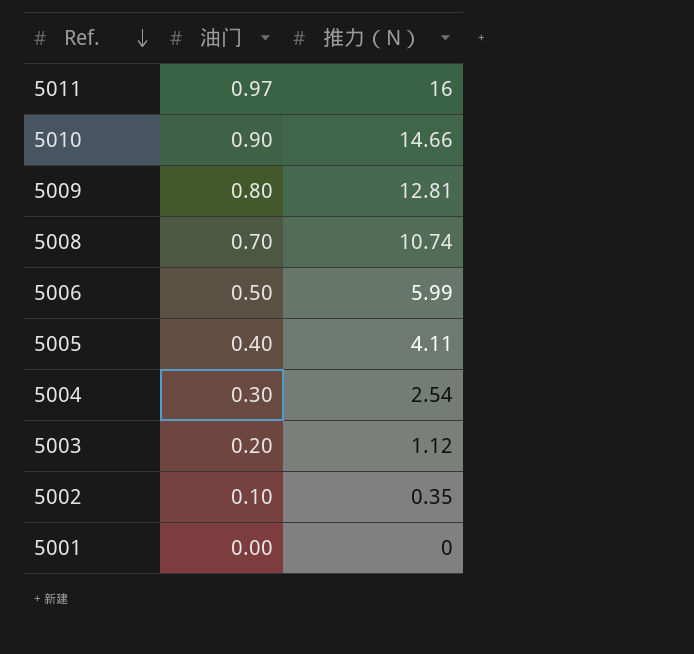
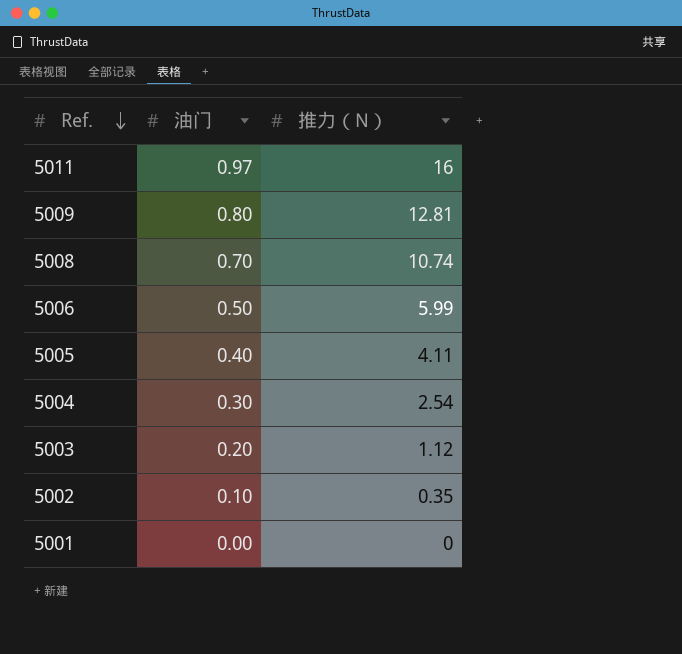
row 5010: 0.90 | 14.66 -> none

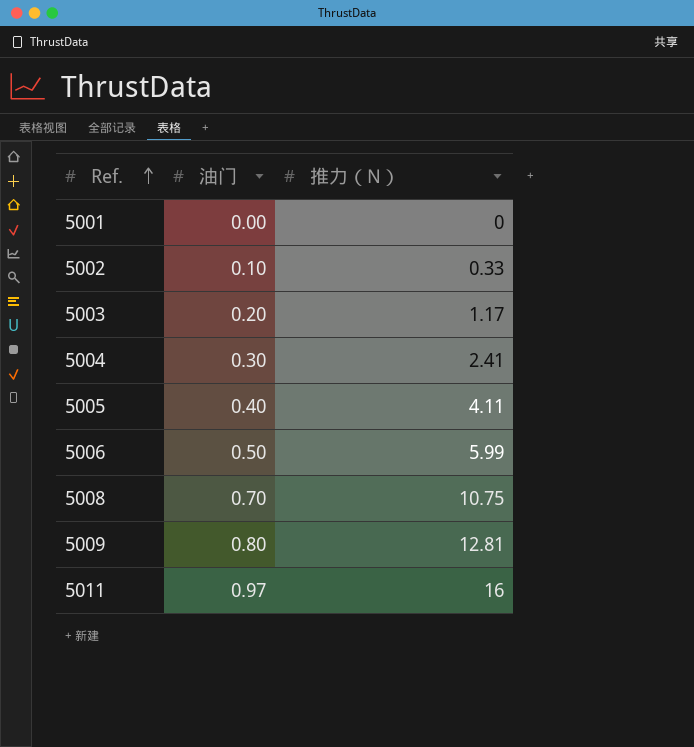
row order: Ref. descending -> Ref. ascending
5002 | 推力（N）: 0.35 -> 0.33
5003 | 推力（N）: 1.12 -> 1.17
5004 | 推力（N）: 2.54 -> 2.41
5008 | 推力（N）: 10.74 -> 10.75

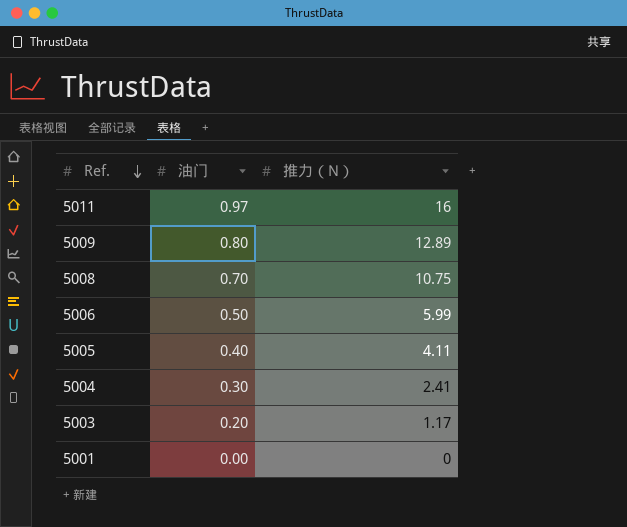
row order: Ref. ascending -> Ref. descending
row 5002: 0.10 | 0.33 -> none
5009 | 推力（N）: 12.81 -> 12.89

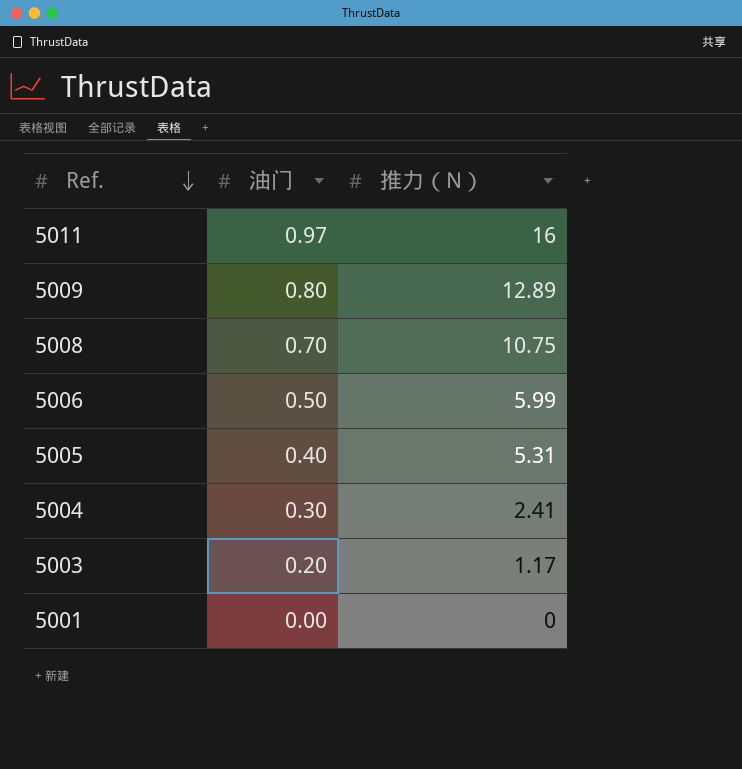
5005 | 推力（N）: 4.11 -> 5.31

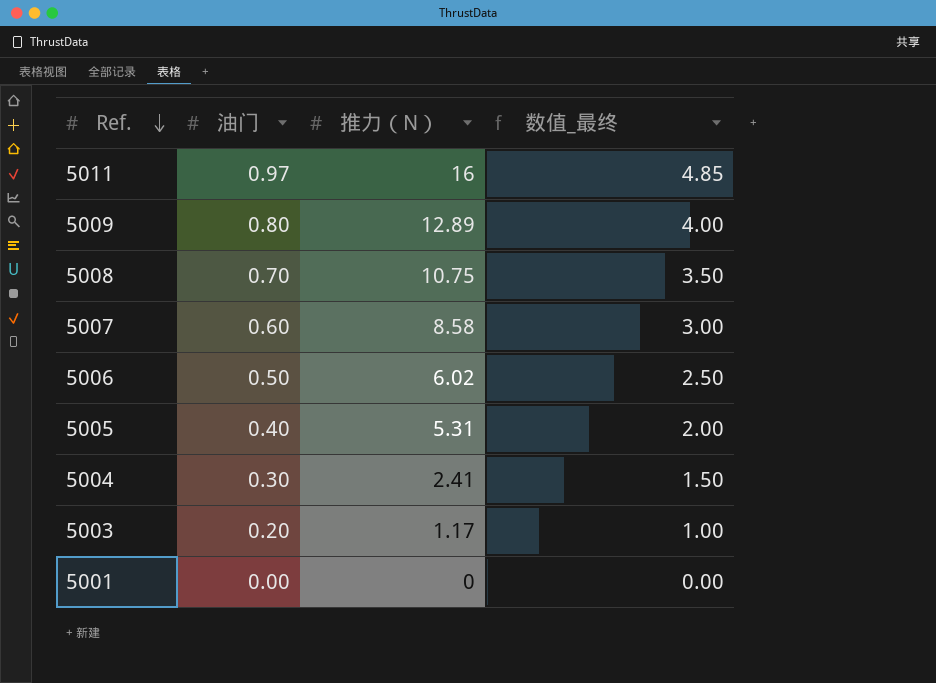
column 数值_最终 | formula: none -> [油门] * 5
row 5007: none -> 0.60 | 8.58 | 3.00
5006 | 推力（N）: 5.99 -> 6.02

